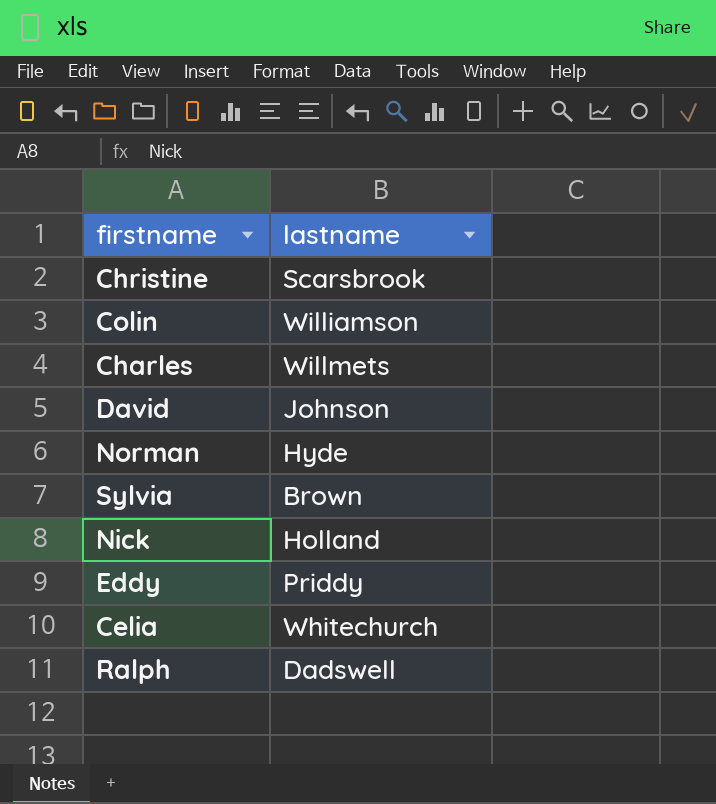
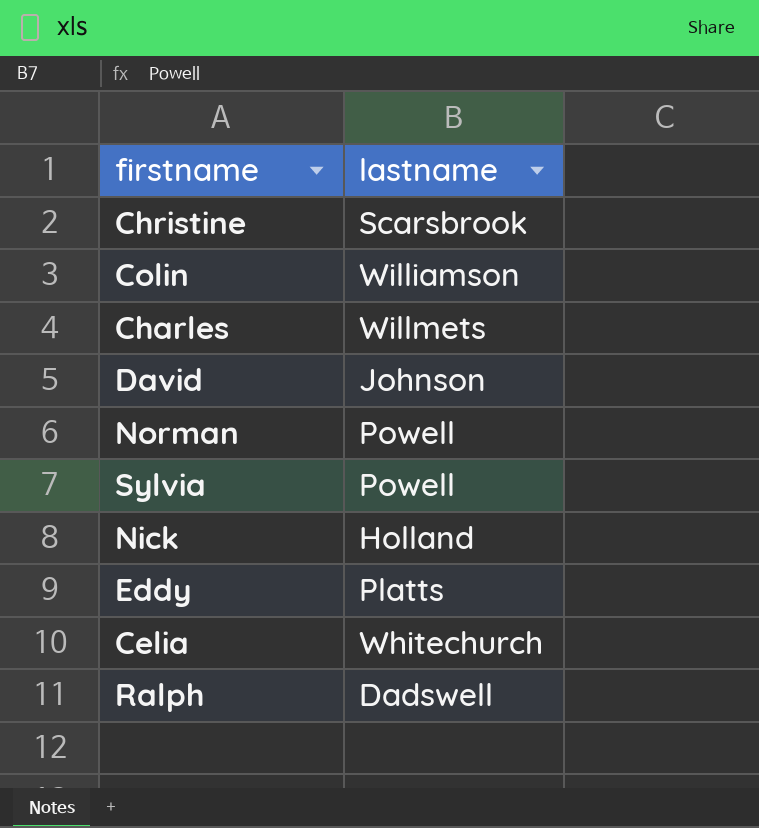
Norman | lastname: Hyde -> Powell
Sylvia | lastname: Brown -> Powell
Eddy | lastname: Priddy -> Platts

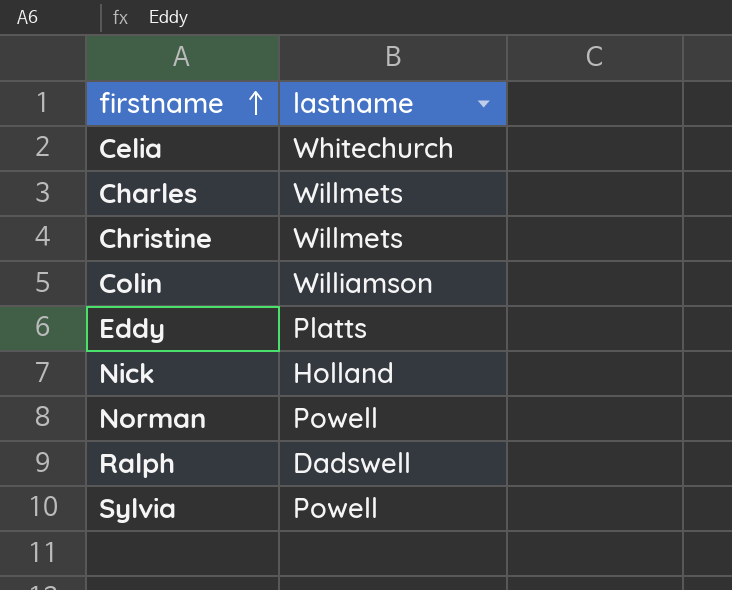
row order: none -> firstname ascending
row David: Johnson -> none
Christine | lastname: Scarsbrook -> Willmets

